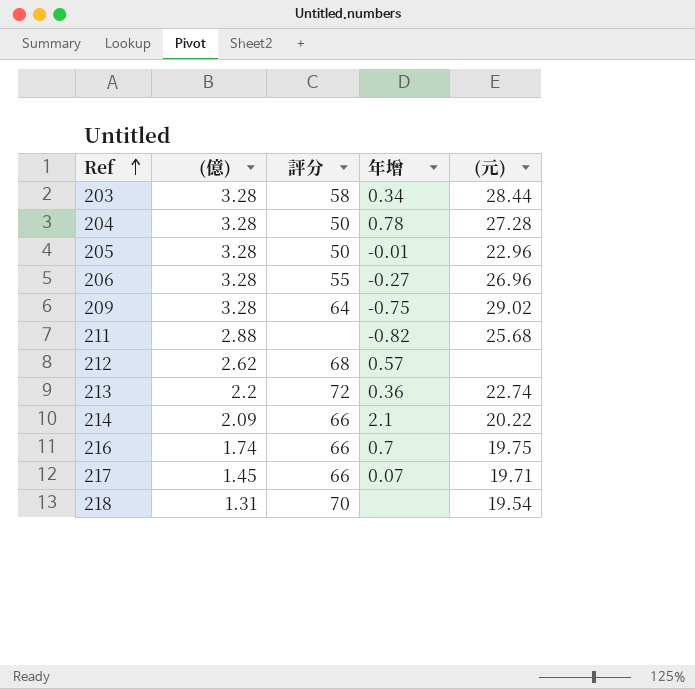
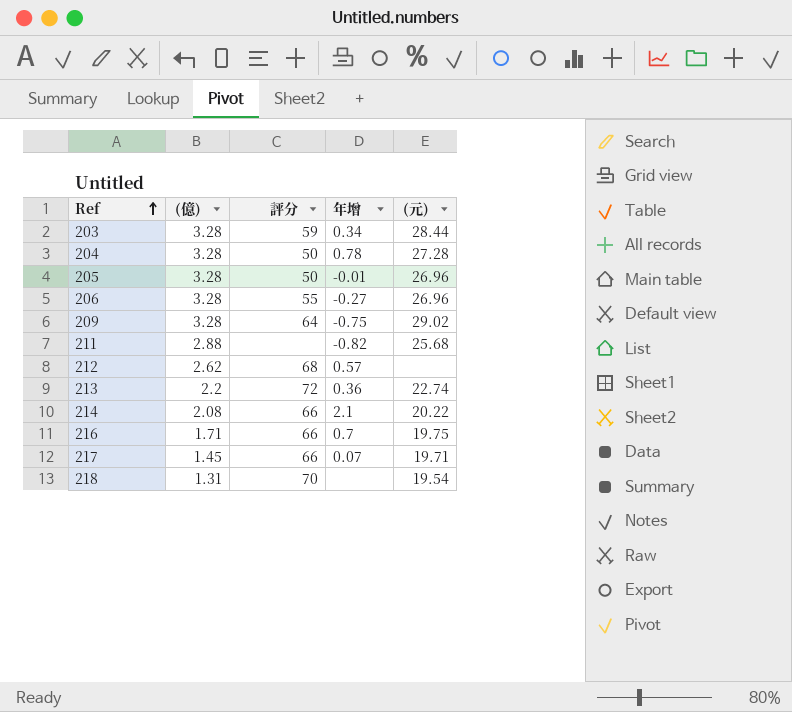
203 | 評分: 58 -> 59
205 | (元): 22.96 -> 26.96
214 | (億): 2.09 -> 2.08
216 | (億): 1.74 -> 1.71

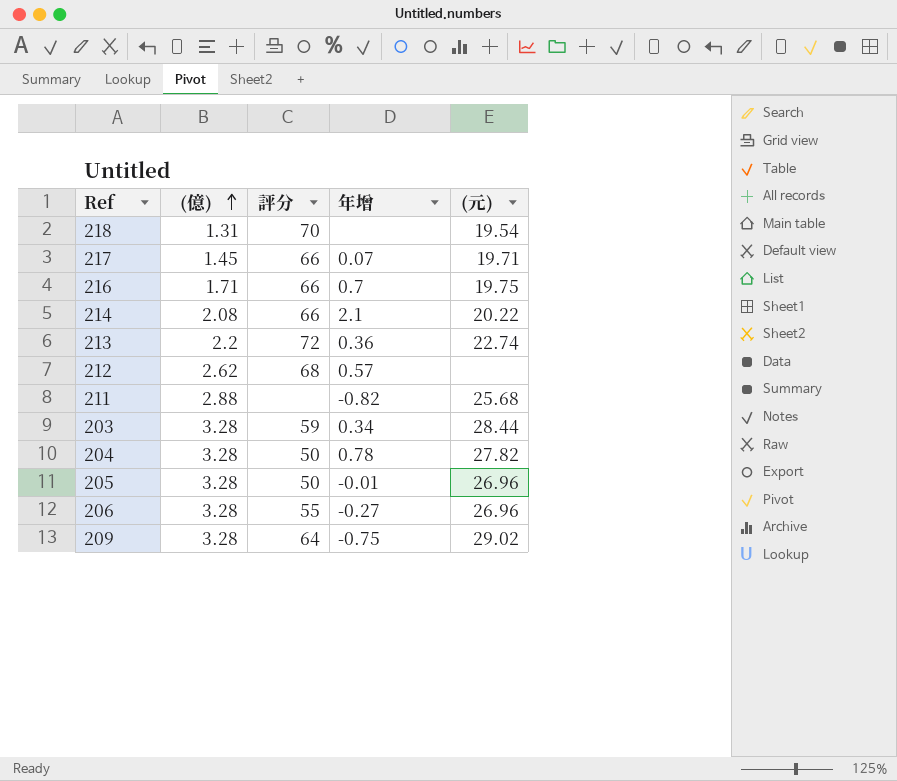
row order: Ref ascending -> (億) ascending
204 | (元): 27.28 -> 27.82

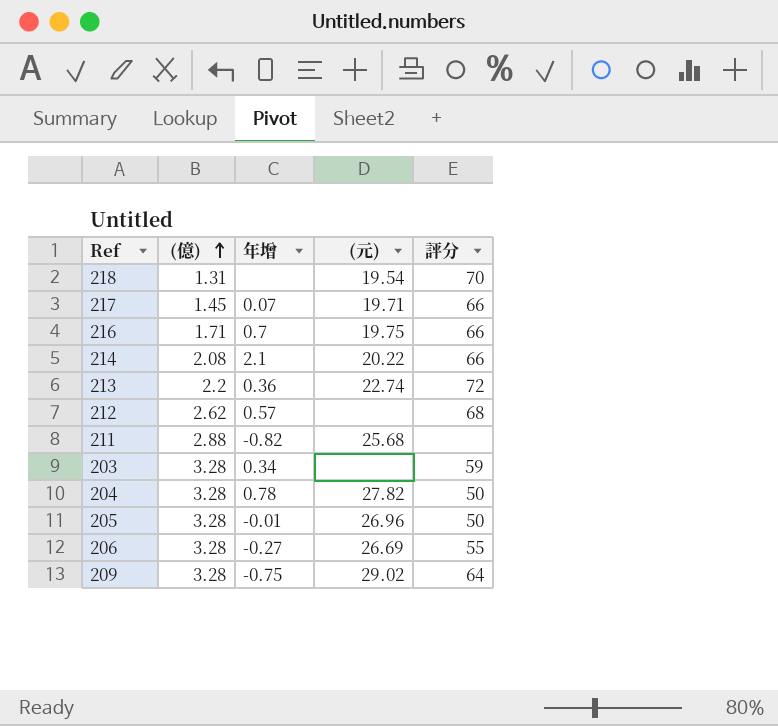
column 評分 | position: 3 -> 5
203 | (元): 28.44 -> none
206 | (元): 26.96 -> 26.69

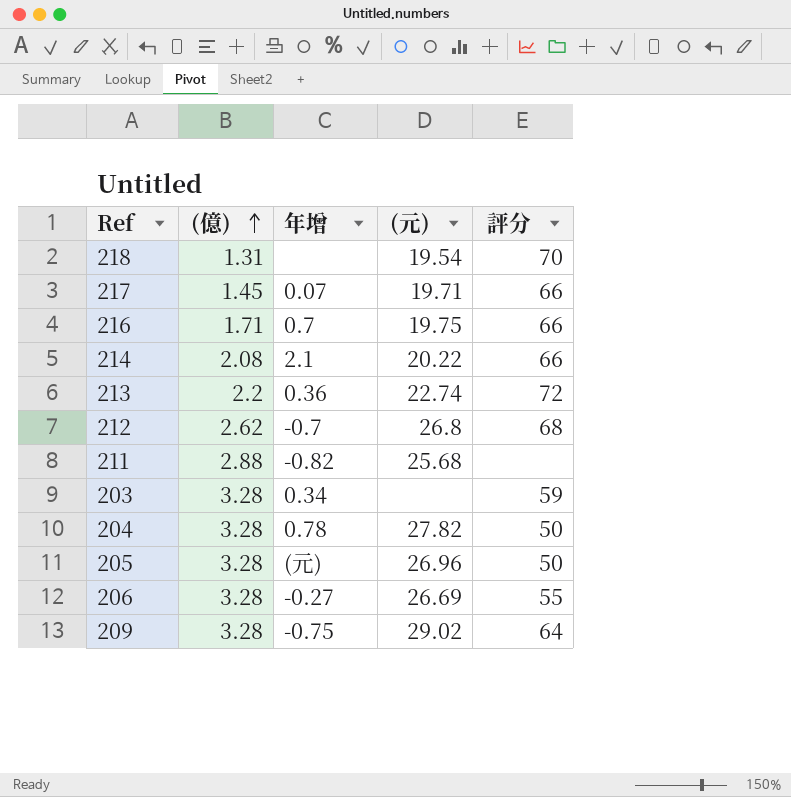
212 | 年增: 0.57 -> -0.7
212 | (元): none -> 26.8
205 | 年增: -0.01 -> (元)

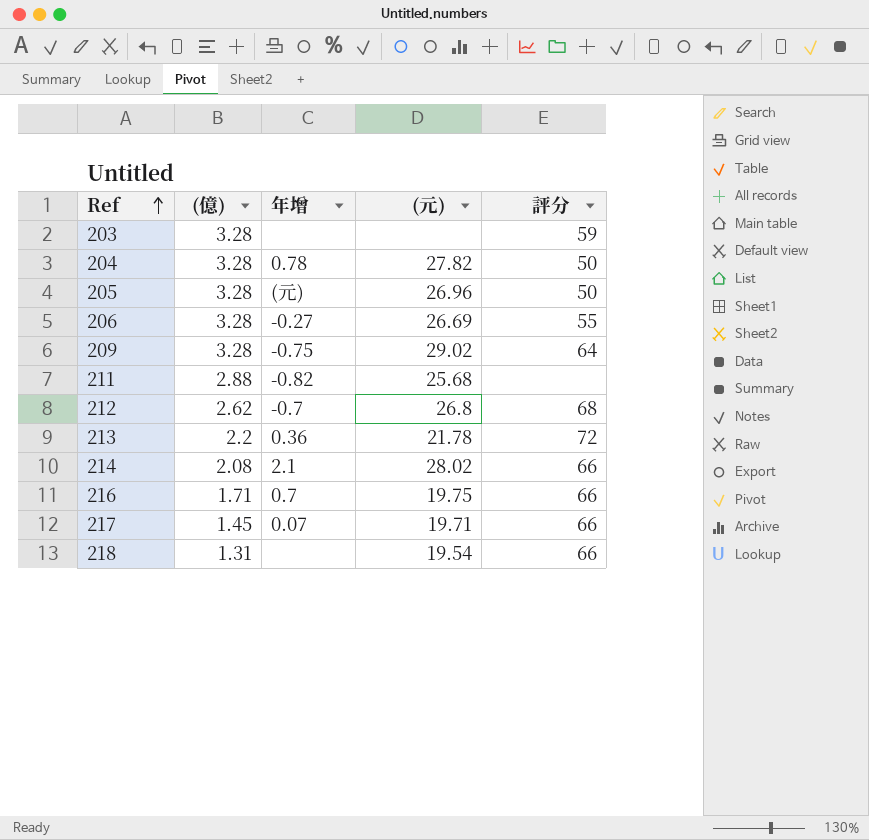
row order: (億) ascending -> Ref ascending
203 | 年增: 0.34 -> none
213 | (元): 22.74 -> 21.78
214 | (元): 20.22 -> 28.02
218 | 評分: 70 -> 66

